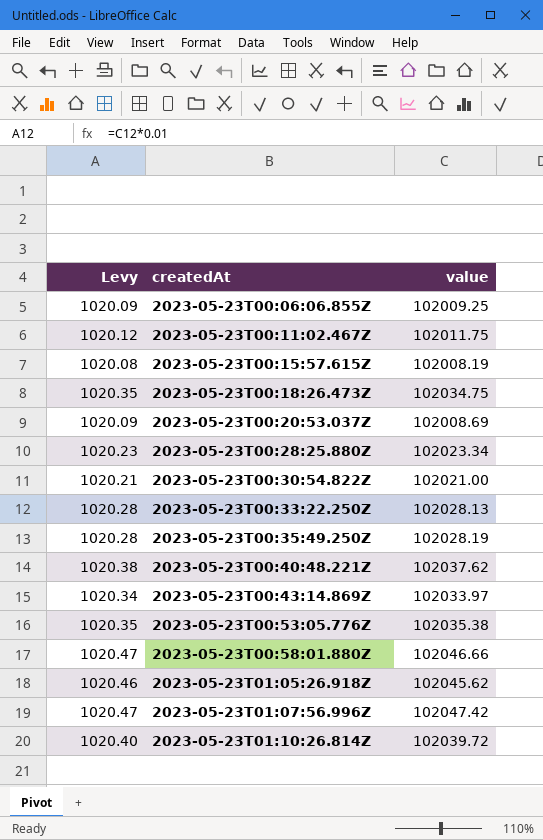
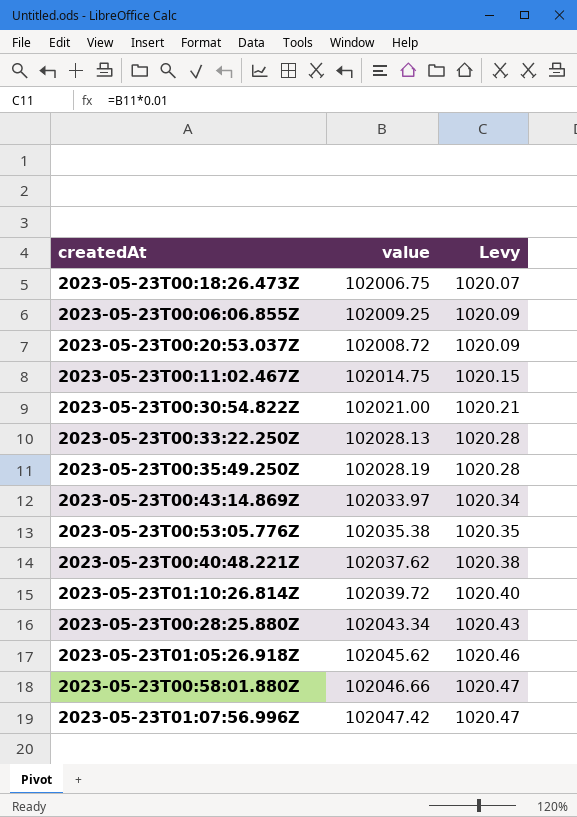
row order: createdAt ascending -> Levy ascending
column Levy | position: 1 -> 3
row 2023-05-23T00:15:57.615Z: 1020.08 | 102008.19 -> none
2023-05-23T00:18:26.473Z | value: 102034.75 -> 102006.75
2023-05-23T00:18:26.473Z | Levy: 1020.35 -> 1020.07
2023-05-23T00:20:53.037Z | value: 102008.69 -> 102008.72
2023-05-23T00:11:02.467Z | value: 102011.75 -> 102014.75
2023-05-23T00:11:02.467Z | Levy: 1020.12 -> 1020.15
2023-05-23T00:28:25.880Z | value: 102023.34 -> 102043.34
2023-05-23T00:28:25.880Z | Levy: 1020.23 -> 1020.43

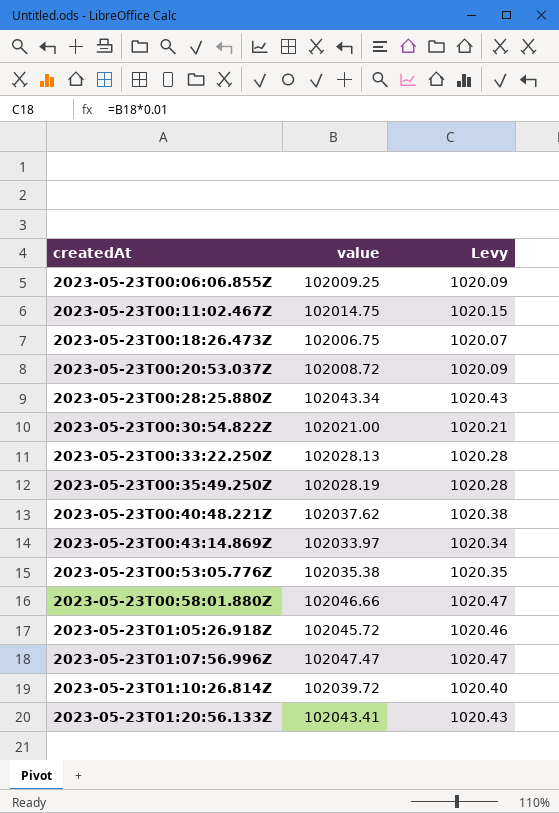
row order: Levy ascending -> createdAt ascending
2023-05-23T01:05:26.918Z | value: 102045.62 -> 102045.72
2023-05-23T01:07:56.996Z | value: 102047.42 -> 102047.47
row 2023-05-23T01:20:56.133Z: none -> 102043.41 | 1020.43

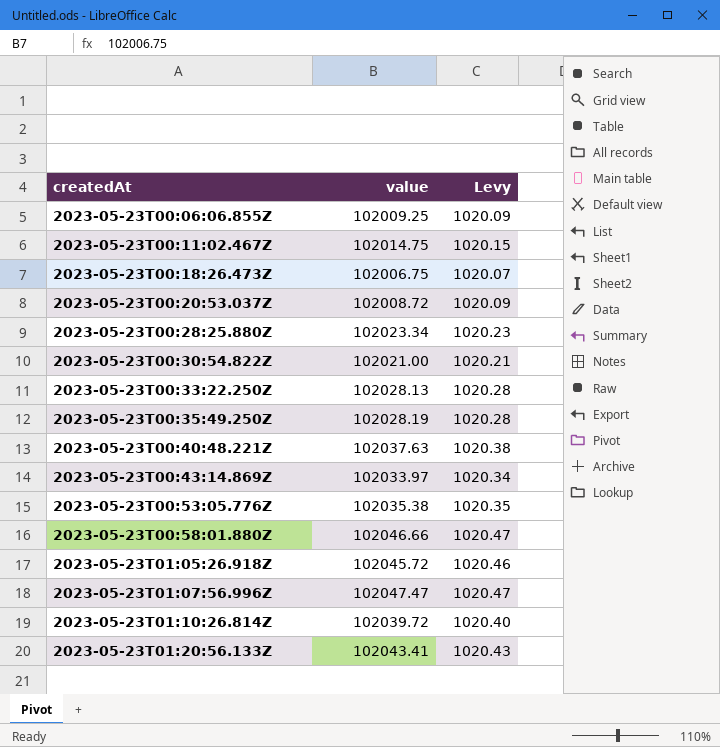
2023-05-23T00:28:25.880Z | value: 102043.34 -> 102023.34
2023-05-23T00:28:25.880Z | Levy: 1020.43 -> 1020.23
2023-05-23T00:40:48.221Z | value: 102037.62 -> 102037.63

